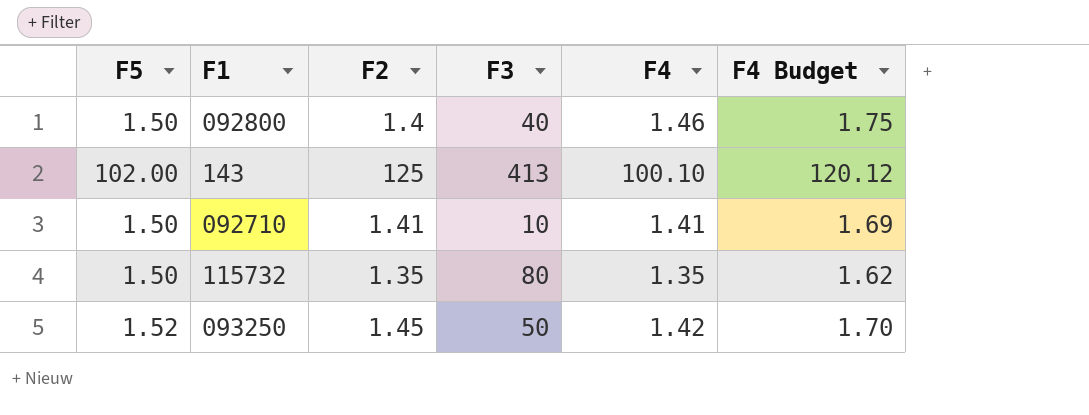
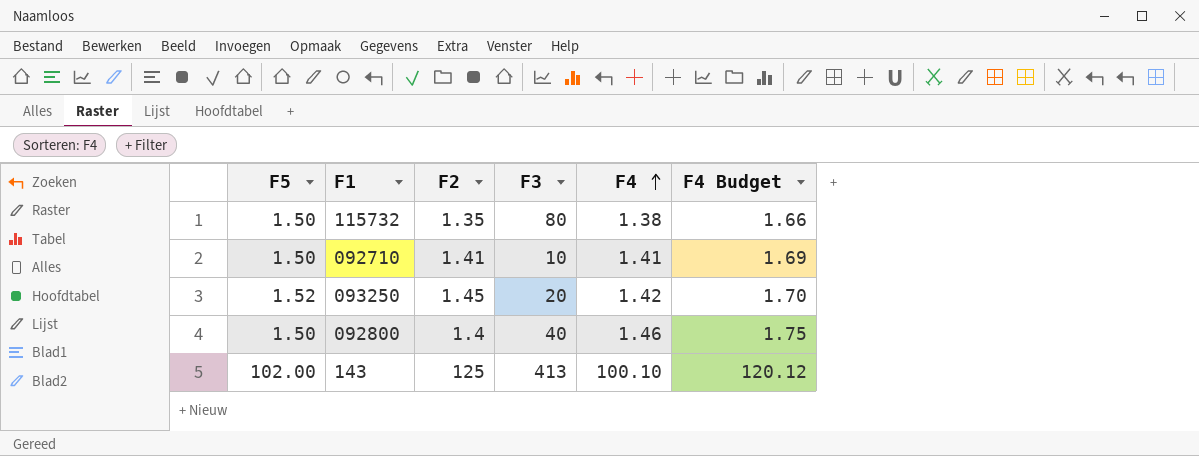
row order: none -> F4 ascending
115732 | F4: 1.35 -> 1.38
115732 | F4 Budget: 1.62 -> 1.66
093250 | F3: 50 -> 20

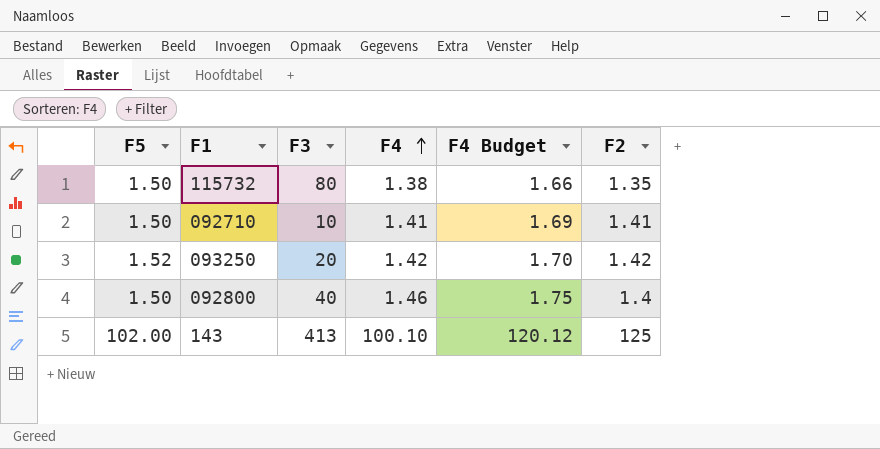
column F2 | position: 3 -> 6
093250 | F2: 1.45 -> 1.42

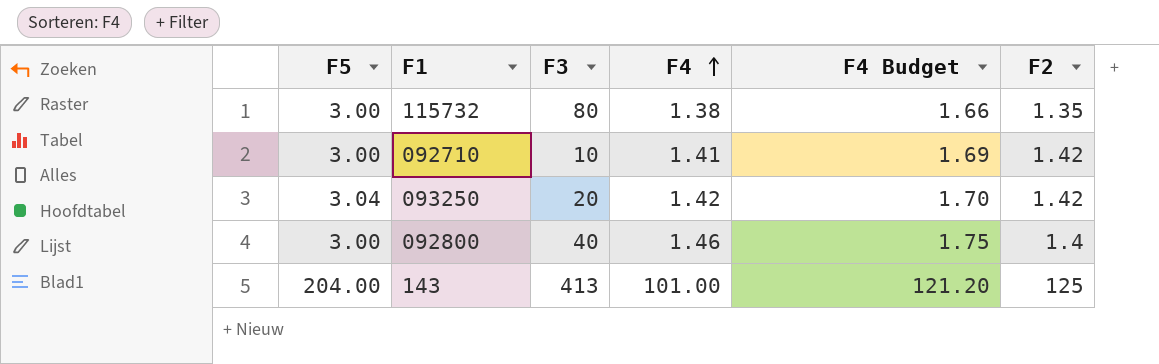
115732 | F5: 1.50 -> 3.00
092710 | F5: 1.50 -> 3.00
092710 | F2: 1.41 -> 1.42
093250 | F5: 1.52 -> 3.04
092800 | F5: 1.50 -> 3.00
143 | F5: 102.00 -> 204.00
143 | F4: 100.10 -> 101.00
143 | F4 Budget: 120.12 -> 121.20

